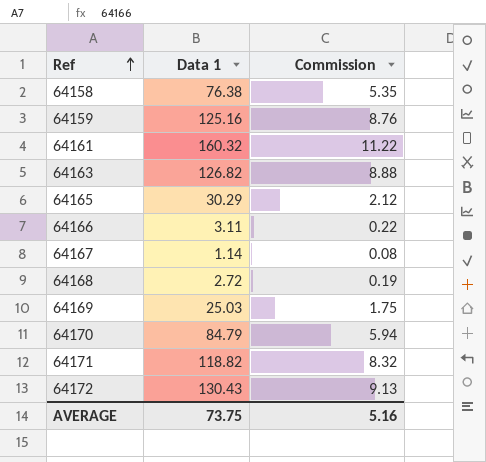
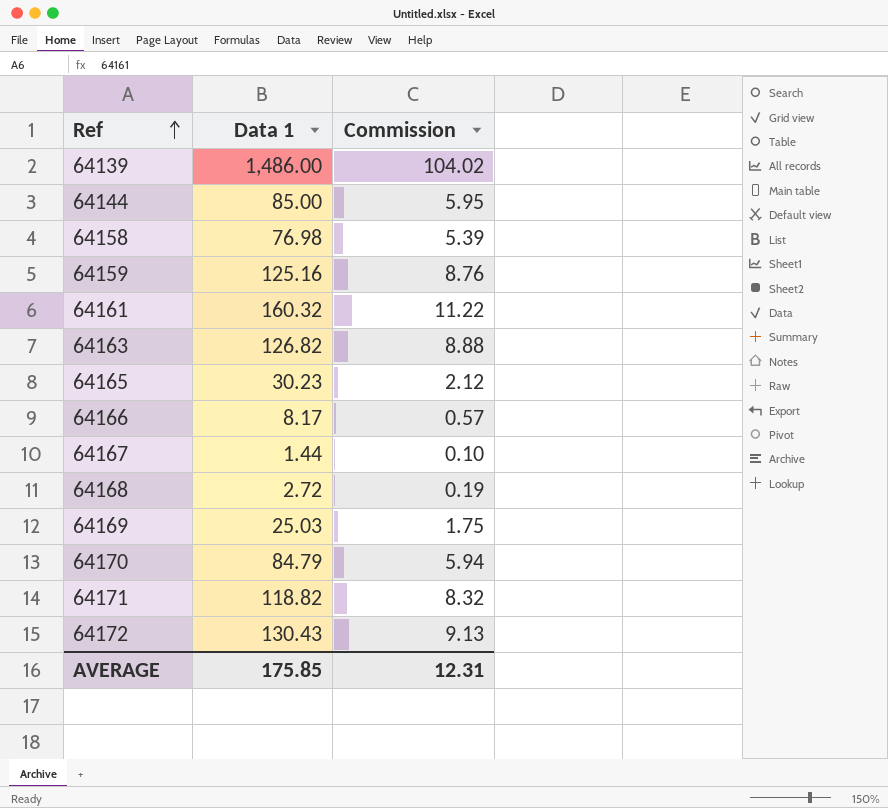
row 64139: none -> 1,486.00 | 104.02
row 64144: none -> 85.00 | 5.95
64158 | Data 1: 76.38 -> 76.98
64158 | Commission: 5.35 -> 5.39
64165 | Data 1: 30.29 -> 30.23
64166 | Data 1: 3.11 -> 8.17
64166 | Commission: 0.22 -> 0.57
64167 | Data 1: 1.14 -> 1.44
64167 | Commission: 0.08 -> 0.10
AVERAGE | Data 1: 73.75 -> 175.85
AVERAGE | Commission: 5.16 -> 12.31

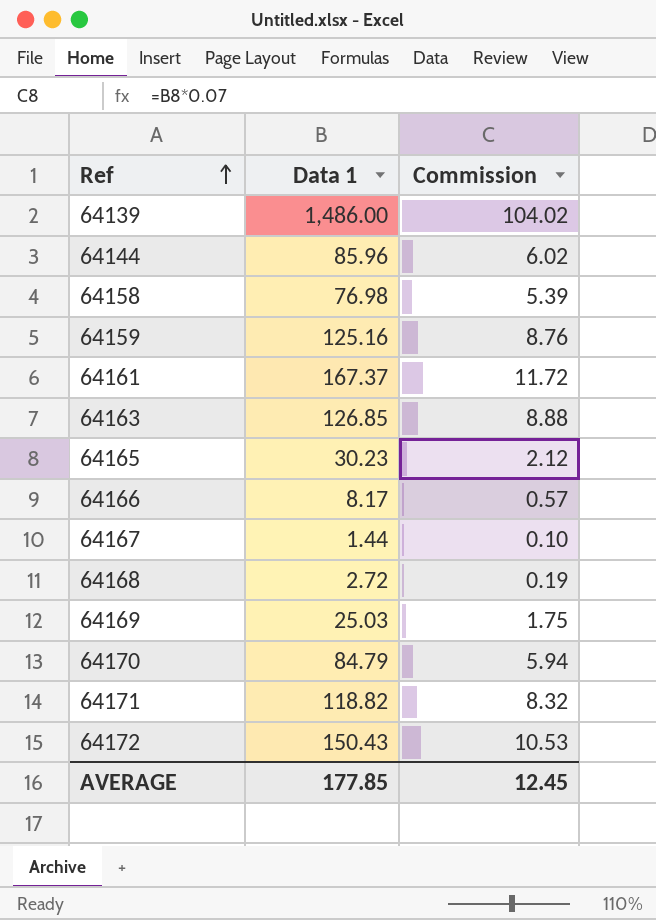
64144 | Data 1: 85.00 -> 85.96
64144 | Commission: 5.95 -> 6.02
64161 | Data 1: 160.32 -> 167.37
64161 | Commission: 11.22 -> 11.72
64163 | Data 1: 126.82 -> 126.85
64172 | Data 1: 130.43 -> 150.43
64172 | Commission: 9.13 -> 10.53
AVERAGE | Data 1: 175.85 -> 177.85
AVERAGE | Commission: 12.31 -> 12.45

